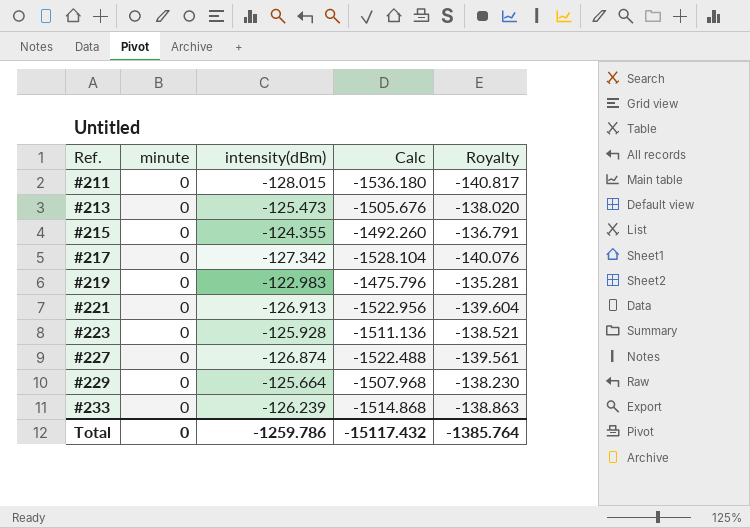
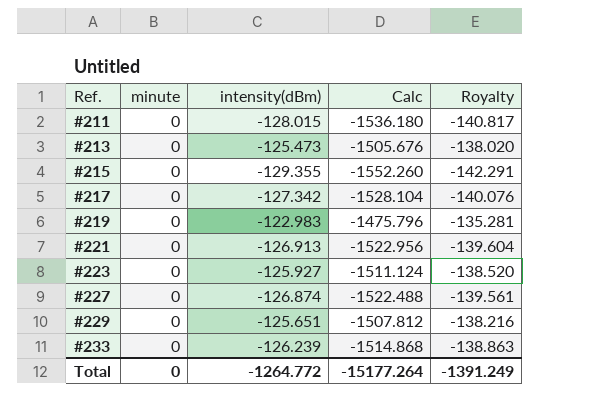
#215 | intensity(dBm): -124.355 -> -129.355
#215 | Calc: -1492.260 -> -1552.260
#215 | Royalty: -136.791 -> -142.291
#223 | intensity(dBm): -125.928 -> -125.927
#223 | Calc: -1511.136 -> -1511.124
#223 | Royalty: -138.521 -> -138.520
#229 | intensity(dBm): -125.664 -> -125.651
#229 | Calc: -1507.968 -> -1507.812
#229 | Royalty: -138.230 -> -138.216
Total | intensity(dBm): -1259.786 -> -1264.772
Total | Calc: -15117.432 -> -15177.264
Total | Royalty: -1385.764 -> -1391.249

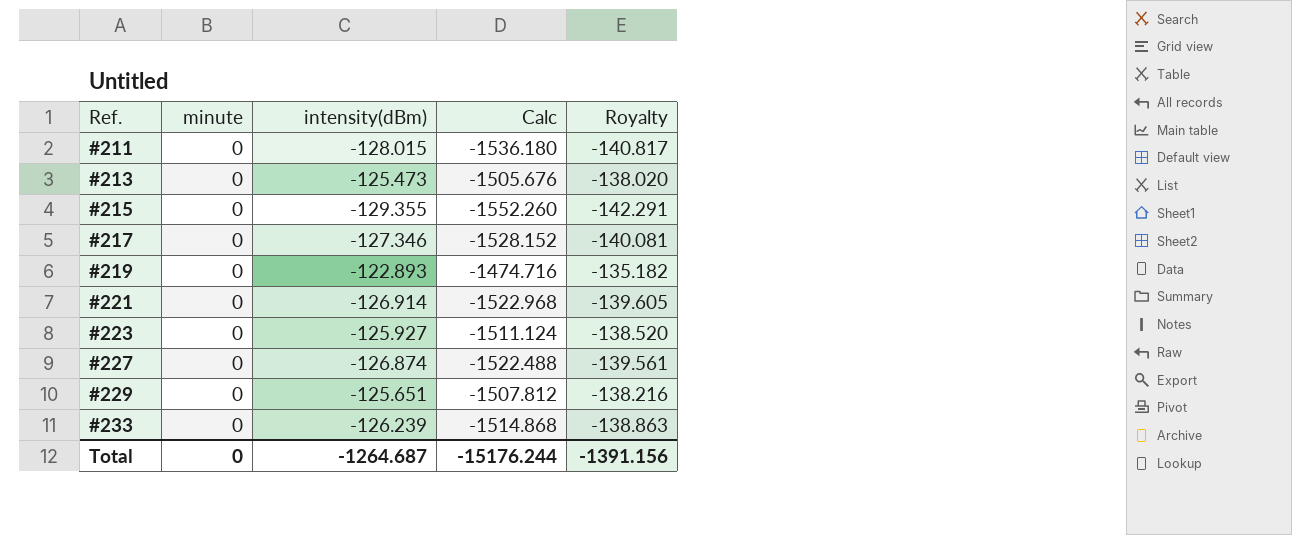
#217 | intensity(dBm): -127.342 -> -127.346
#217 | Calc: -1528.104 -> -1528.152
#217 | Royalty: -140.076 -> -140.081
#219 | intensity(dBm): -122.983 -> -122.893
#219 | Calc: -1475.796 -> -1474.716
#219 | Royalty: -135.281 -> -135.182
#221 | intensity(dBm): -126.913 -> -126.914
#221 | Calc: -1522.956 -> -1522.968
#221 | Royalty: -139.604 -> -139.605
Total | intensity(dBm): -1264.772 -> -1264.687
Total | Calc: -15177.264 -> -15176.244
Total | Royalty: -1391.249 -> -1391.156

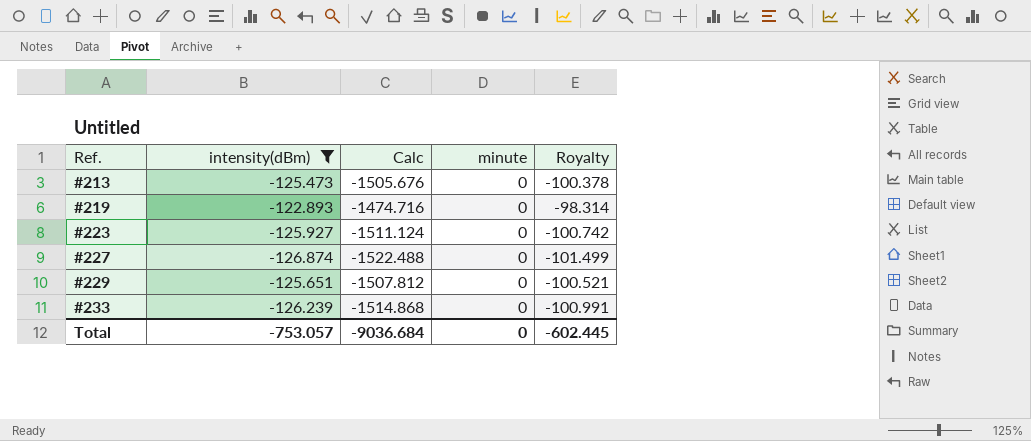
filter: none -> intensity(dBm) >= -126.874
column minute | position: 2 -> 4
column Royalty | formula: [intensity(dBm)] * 1.1 -> [intensity(dBm)] * 0.8
Total | intensity(dBm): -1264.687 -> -753.057
Total | Calc: -15176.244 -> -9036.684
Total | Royalty: -1391.156 -> -602.445

